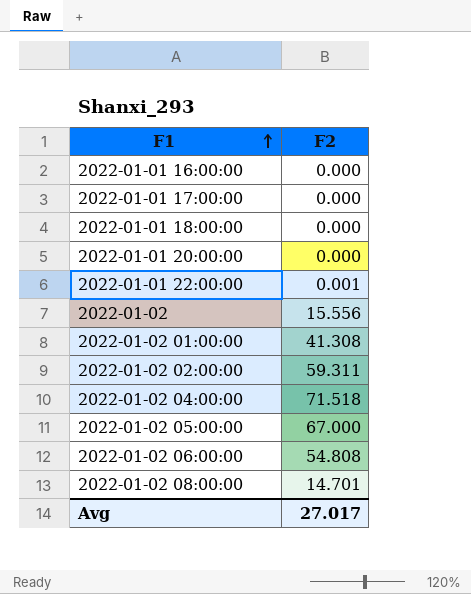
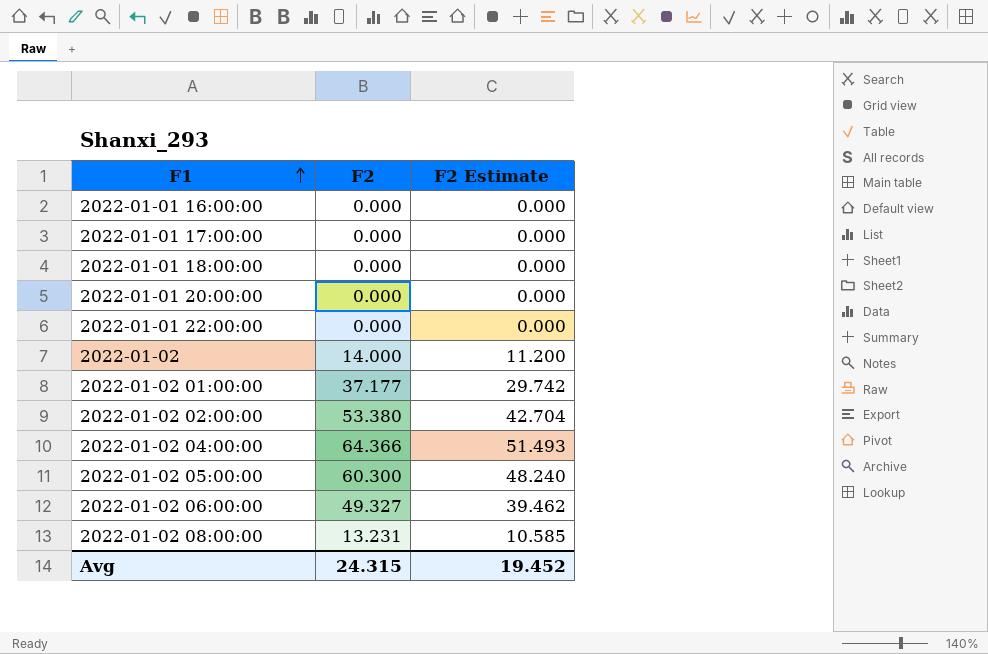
column F2 Estimate | formula: none -> [F2] * 0.8
2022-01-01 22:00:00 | F2: 0.001 -> 0.000
2022-01-02 | F2: 15.556 -> 14.000
2022-01-02 01:00:00 | F2: 41.308 -> 37.177
2022-01-02 02:00:00 | F2: 59.311 -> 53.380
2022-01-02 04:00:00 | F2: 71.518 -> 64.366
2022-01-02 05:00:00 | F2: 67.000 -> 60.300
2022-01-02 06:00:00 | F2: 54.808 -> 49.327
2022-01-02 08:00:00 | F2: 14.701 -> 13.231
Avg | F2: 27.017 -> 24.315

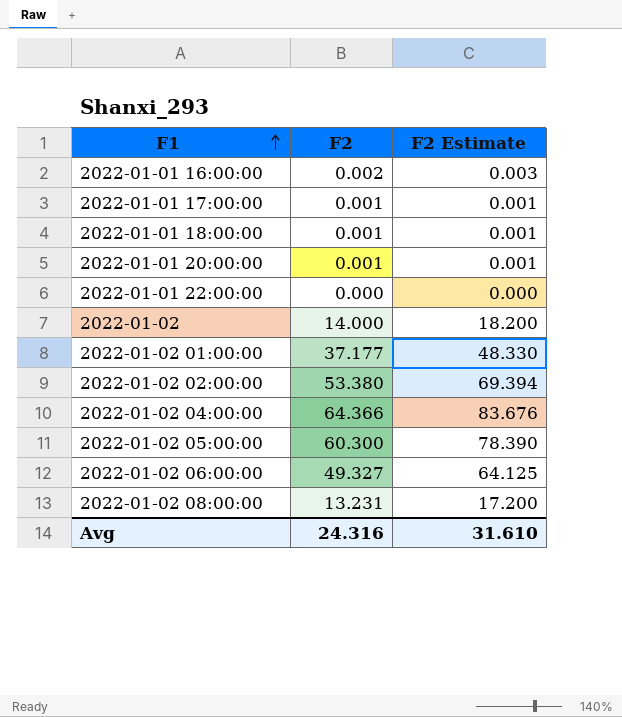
column F2 Estimate | formula: [F2] * 0.8 -> [F2] * 1.3
2022-01-01 16:00:00 | F2: 0.000 -> 0.002
2022-01-01 17:00:00 | F2: 0.000 -> 0.001
2022-01-01 18:00:00 | F2: 0.000 -> 0.001
2022-01-01 20:00:00 | F2: 0.000 -> 0.001
Avg | F2: 24.315 -> 24.316
Avg | F2 Estimate: 19.452 -> 31.610

